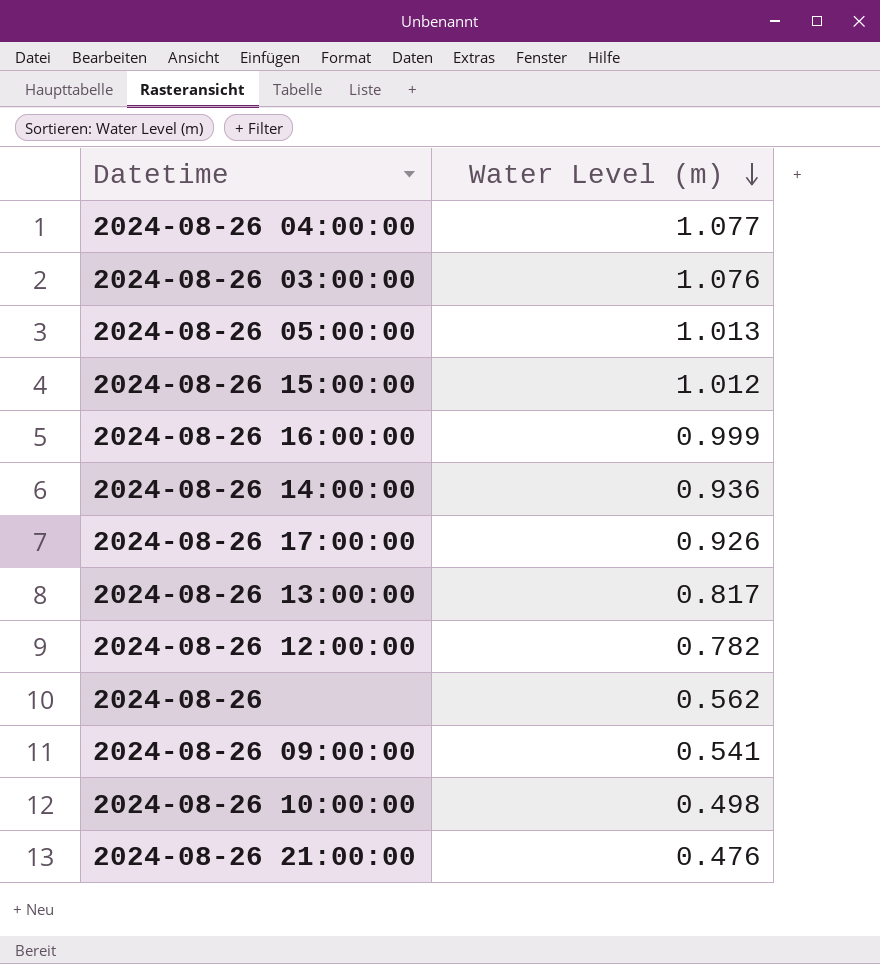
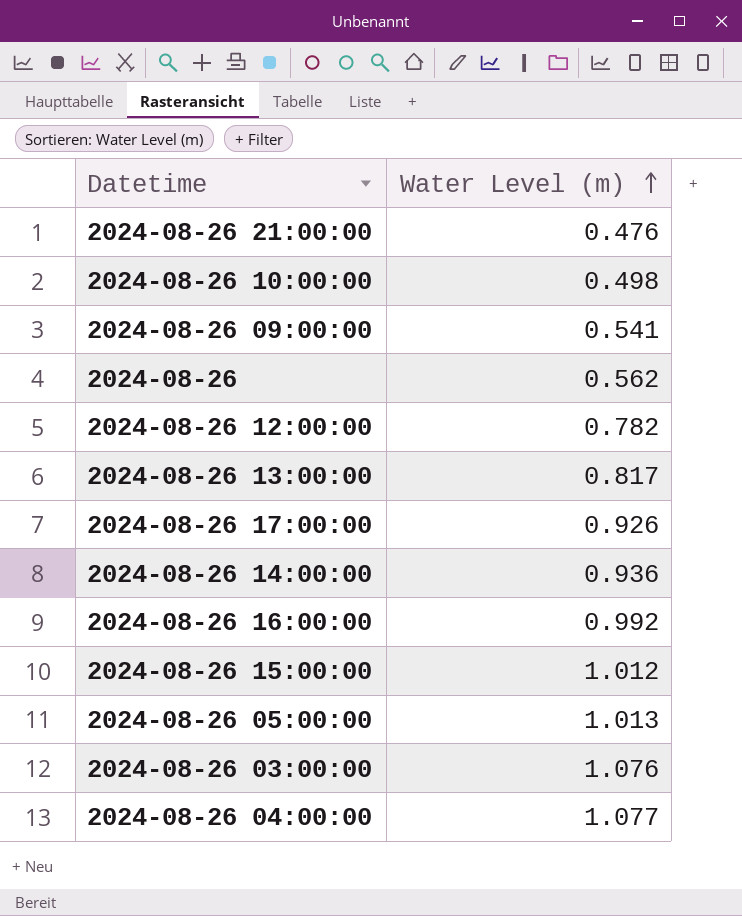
row order: Water Level (m) descending -> Water Level (m) ascending
2024-08-26 16:00:00 | Water Level (m): 0.999 -> 0.992

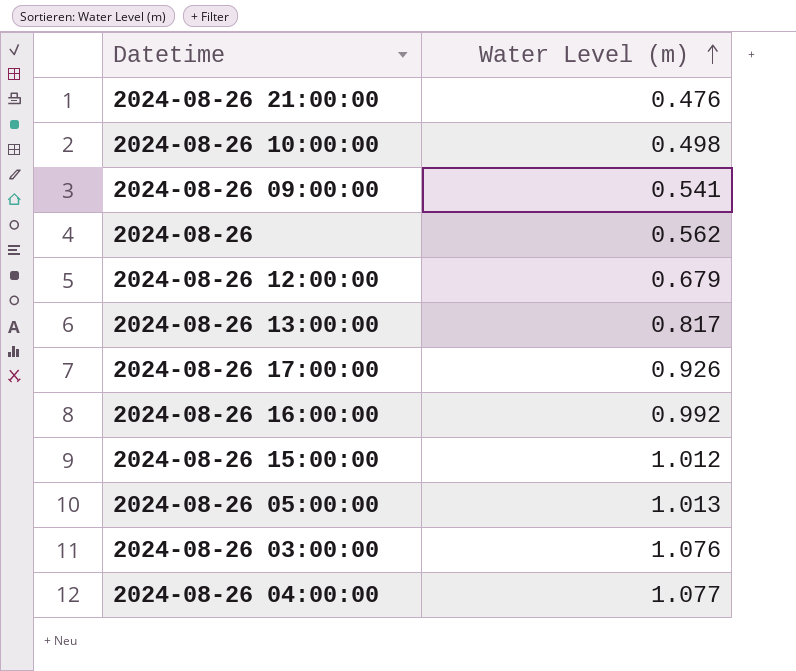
row 2024-08-26 14:00:00: 0.936 -> none
2024-08-26 12:00:00 | Water Level (m): 0.782 -> 0.679

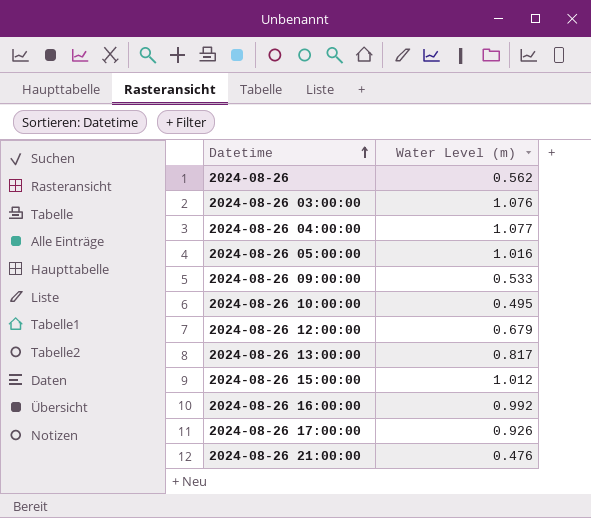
row order: Water Level (m) ascending -> Datetime ascending
2024-08-26 05:00:00 | Water Level (m): 1.013 -> 1.016
2024-08-26 09:00:00 | Water Level (m): 0.541 -> 0.533
2024-08-26 10:00:00 | Water Level (m): 0.498 -> 0.495

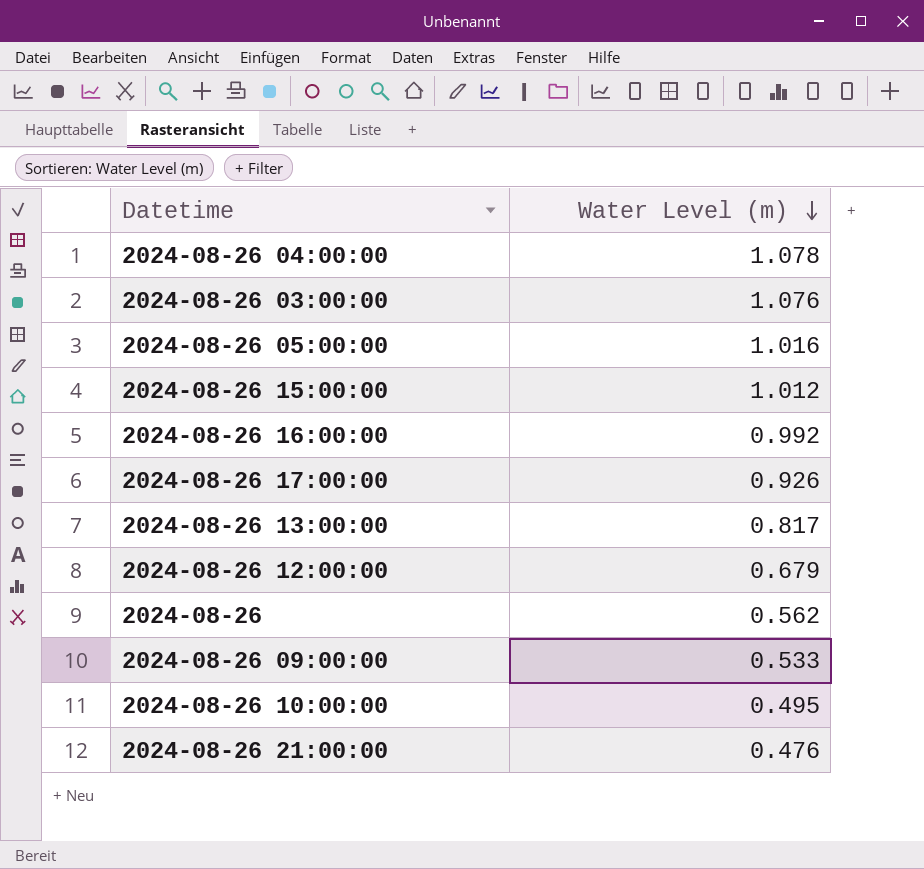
row order: Datetime ascending -> Water Level (m) descending
2024-08-26 04:00:00 | Water Level (m): 1.077 -> 1.078

